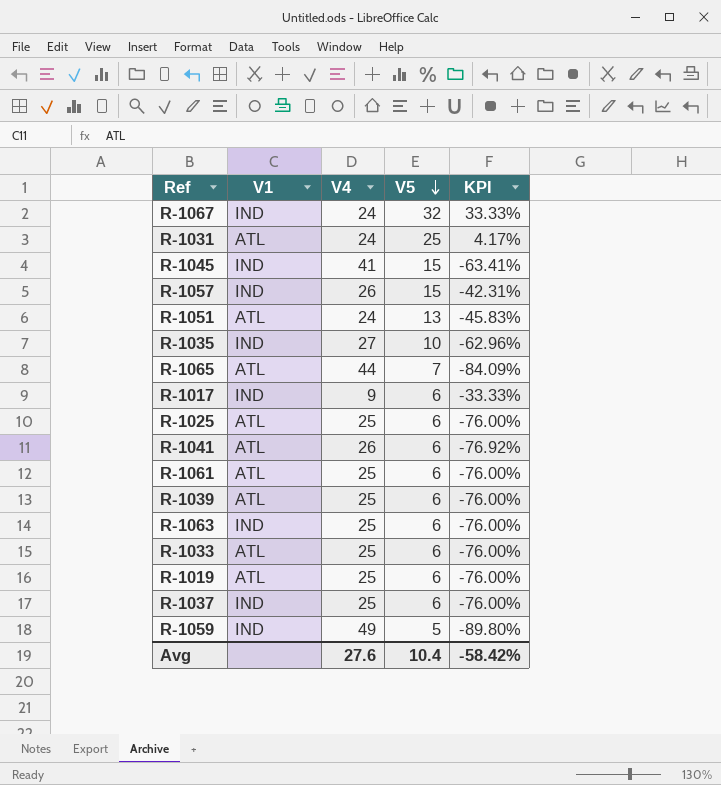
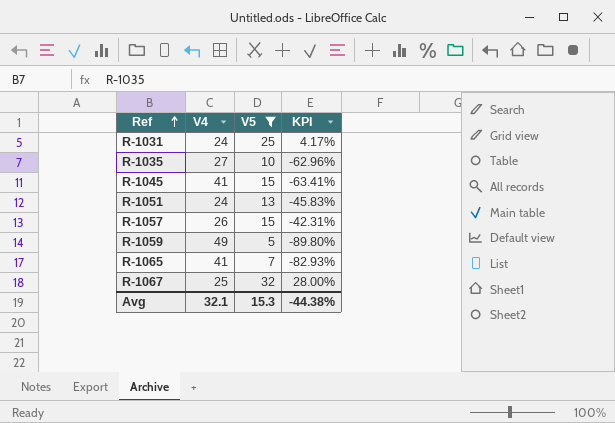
filter: none -> V5 != 6
row order: V5 descending -> Ref ascending
column V1 | position: 2 -> none
R-1065 | V4: 44 -> 41
R-1065 | KPI: -84.09% -> -82.93%
R-1067 | V4: 24 -> 25
R-1067 | KPI: 33.33% -> 28.00%
Avg | V4: 27.6 -> 32.1
Avg | V5: 10.4 -> 15.3
Avg | KPI: -58.42% -> -44.38%

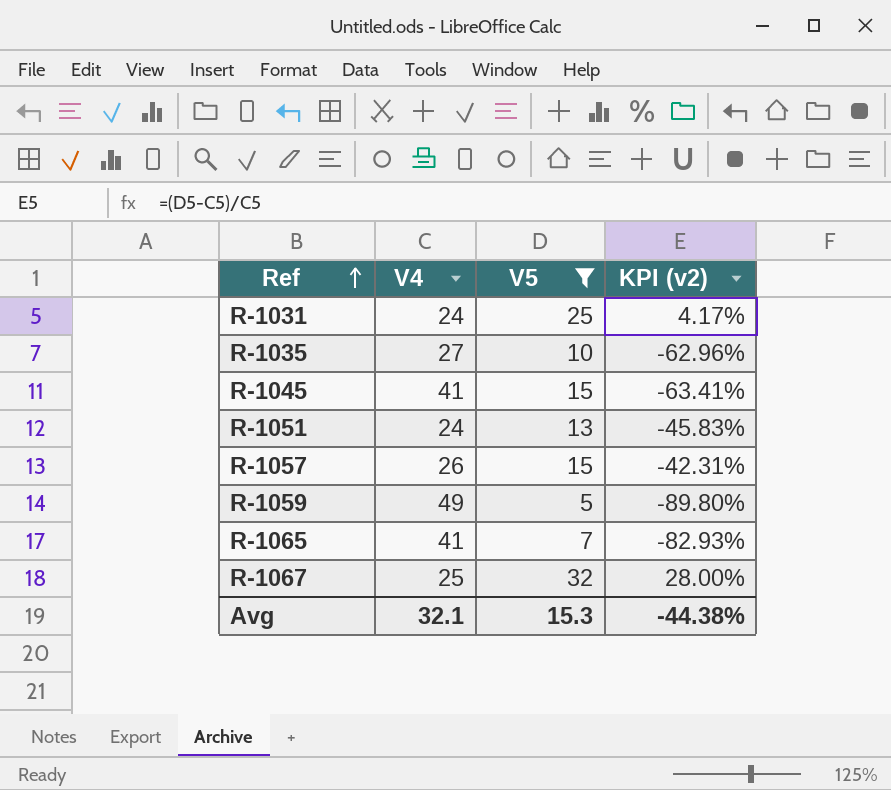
column name: KPI -> KPI (v2)

